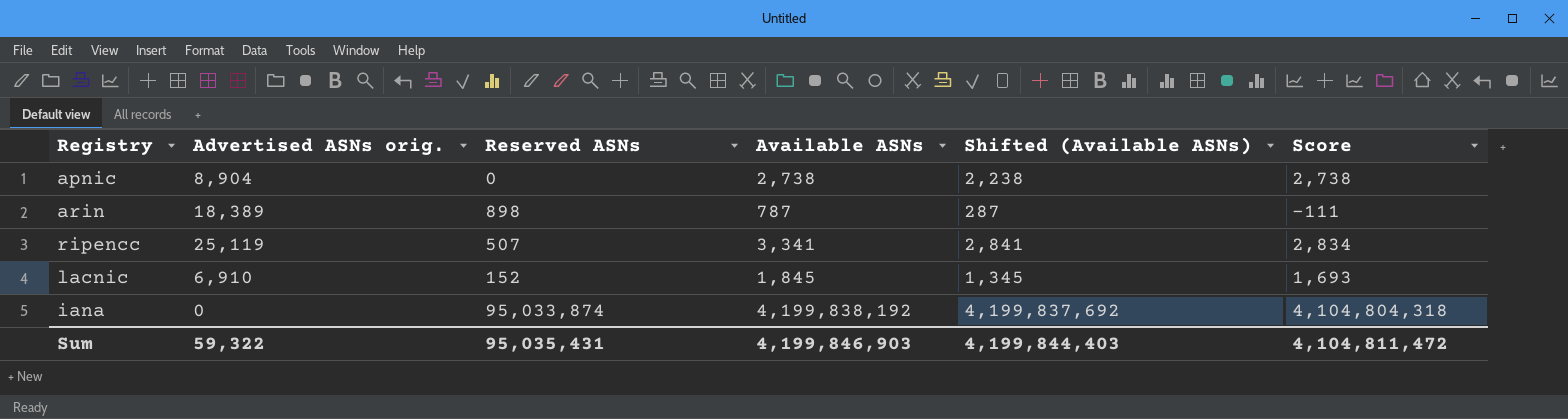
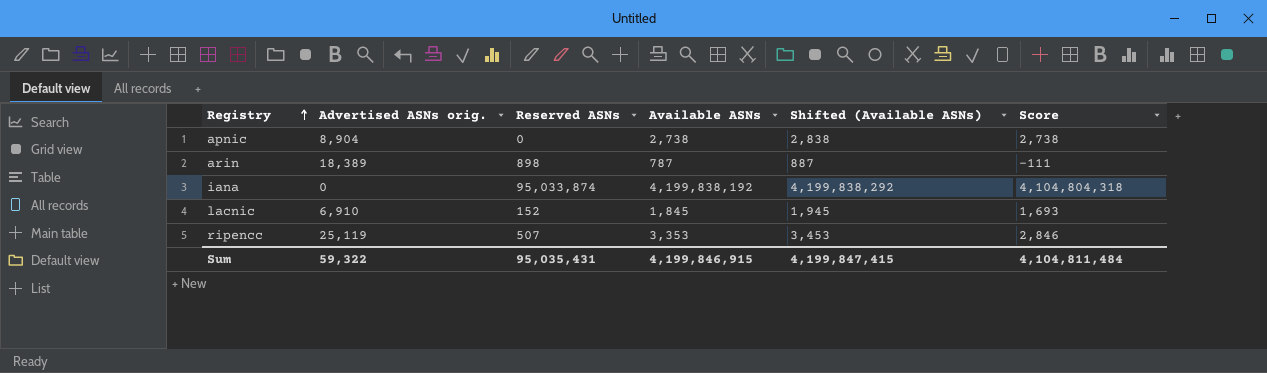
row order: none -> Registry ascending
column Shifted (Available ASNs) | formula: [Available ASNs] - 500 -> [Available ASNs] + 100
ripencc | Available ASNs: 3,341 -> 3,353
ripencc | Score: 2,834 -> 2,846
Sum | Available ASNs: 4,199,846,903 -> 4,199,846,915
Sum | Shifted (Available ASNs): 4,199,844,403 -> 4,199,847,415
Sum | Score: 4,104,811,472 -> 4,104,811,484

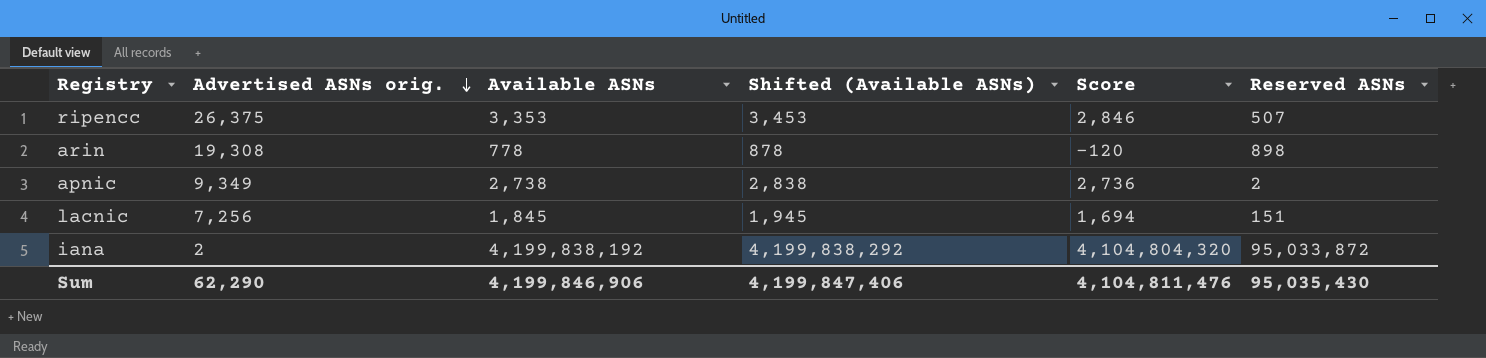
row order: Registry ascending -> Advertised ASNs orig. descending
column Reserved ASNs | position: 3 -> 6
ripencc | Advertised ASNs orig.: 25,119 -> 26,375
arin | Advertised ASNs orig.: 18,389 -> 19,308
arin | Available ASNs: 787 -> 778
arin | Shifted (Available ASNs): 887 -> 878
arin | Score: -111 -> -120
apnic | Advertised ASNs orig.: 8,904 -> 9,349
apnic | Score: 2,738 -> 2,736
apnic | Reserved ASNs: 0 -> 2
lacnic | Advertised ASNs orig.: 6,910 -> 7,256
lacnic | Score: 1,693 -> 1,694
lacnic | Reserved ASNs: 152 -> 151
iana | Advertised ASNs orig.: 0 -> 2
iana | Score: 4,104,804,318 -> 4,104,804,320
iana | Reserved ASNs: 95,033,874 -> 95,033,872
Sum | Advertised ASNs orig.: 59,322 -> 62,290
Sum | Available ASNs: 4,199,846,915 -> 4,199,846,906
Sum | Shifted (Available ASNs): 4,199,847,415 -> 4,199,847,406
Sum | Score: 4,104,811,484 -> 4,104,811,476
Sum | Reserved ASNs: 95,035,431 -> 95,035,430

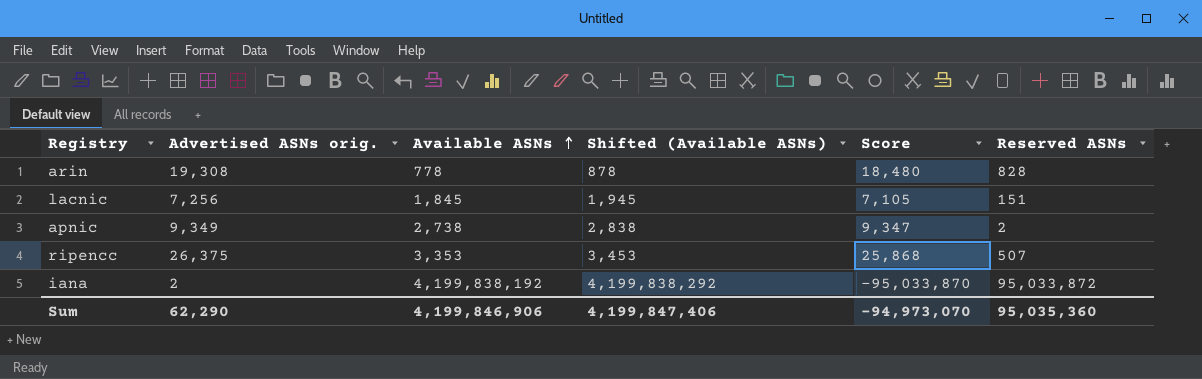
row order: Advertised ASNs orig. descending -> Available ASNs ascending
column Score | formula: [Available ASNs] - [Reserved ASNs] -> [Advertised ASNs orig.] - [Reserved ASNs]
arin | Reserved ASNs: 898 -> 828
Sum | Score: 4,104,811,476 -> -94,973,070
Sum | Reserved ASNs: 95,035,430 -> 95,035,360

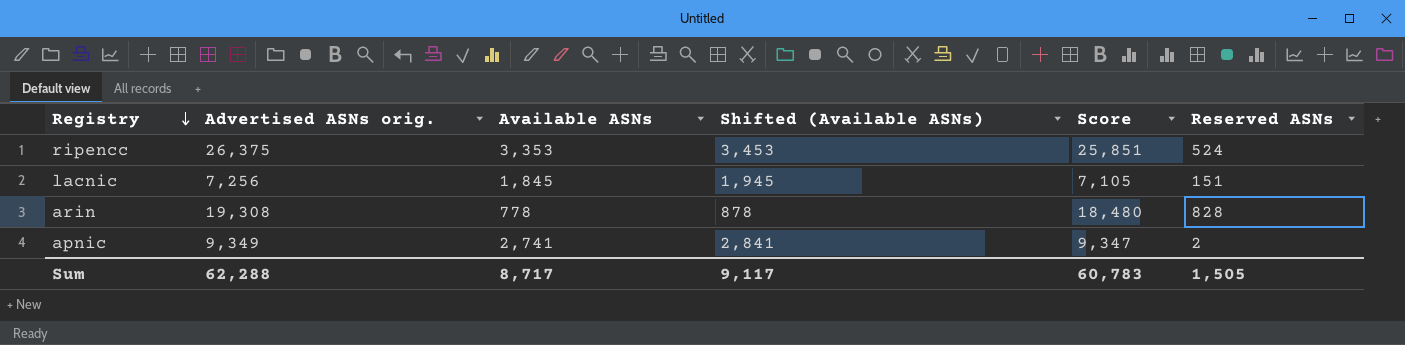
row order: Available ASNs ascending -> Registry descending
row iana: 2 | 4,199,838,192 | 4,199,838,292 | -95,033,870 | 95,033,872 -> none
ripencc | Score: 25,868 -> 25,851
ripencc | Reserved ASNs: 507 -> 524
apnic | Available ASNs: 2,738 -> 2,741
apnic | Shifted (Available ASNs): 2,838 -> 2,841
Sum | Advertised ASNs orig.: 62,290 -> 62,288
Sum | Available ASNs: 4,199,846,906 -> 8,717
Sum | Shifted (Available ASNs): 4,199,847,406 -> 9,117
Sum | Score: -94,973,070 -> 60,783
Sum | Reserved ASNs: 95,035,360 -> 1,505

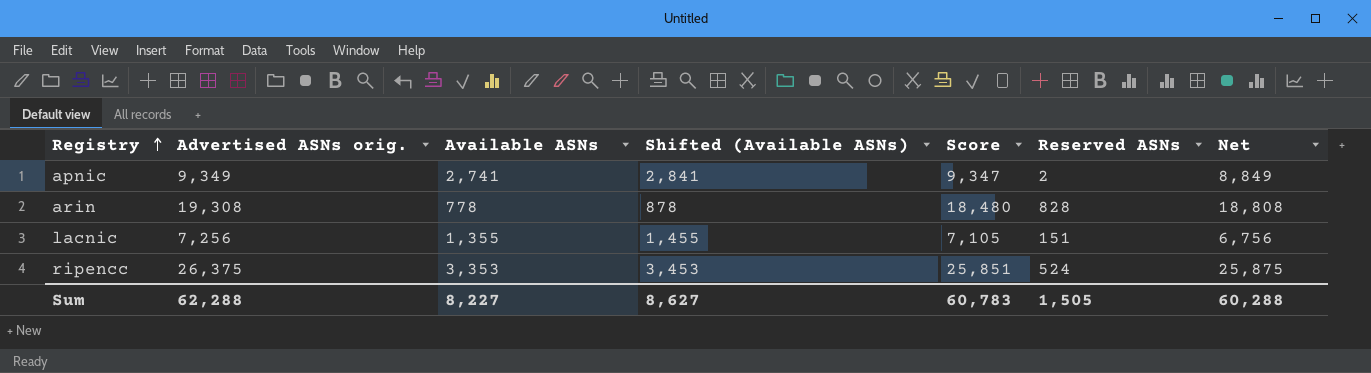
row order: Registry descending -> Registry ascending
column Net | formula: none -> [Advertised ASNs orig.] - 500
lacnic | Available ASNs: 1,845 -> 1,355
lacnic | Shifted (Available ASNs): 1,945 -> 1,455
Sum | Available ASNs: 8,717 -> 8,227
Sum | Shifted (Available ASNs): 9,117 -> 8,627

